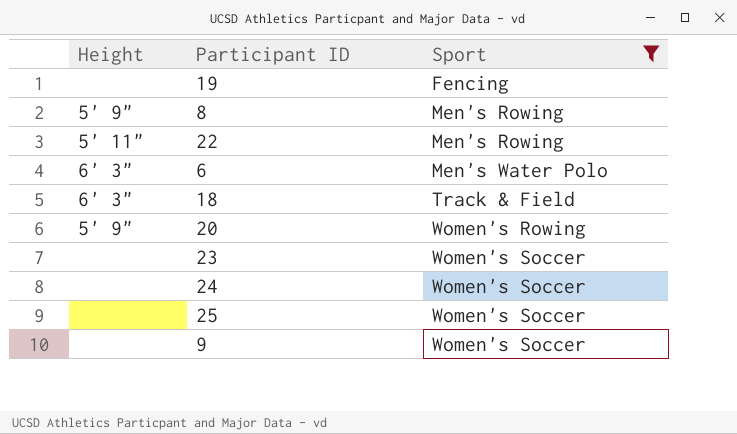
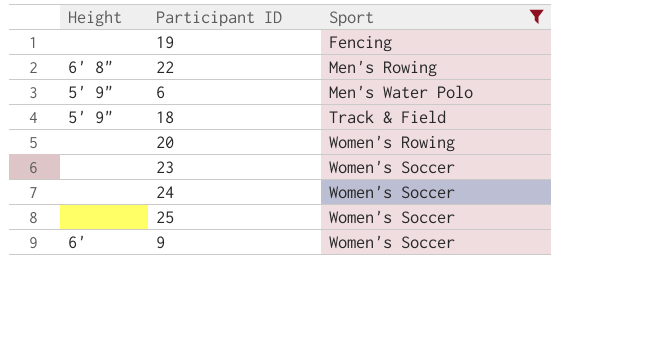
row 8: 5' 9" | Men's Rowing -> none
22 | Height: 5' 11" -> 6' 8"
6 | Height: 6' 3" -> 5' 9"
18 | Height: 6' 3" -> 5' 9"
20 | Height: 5' 9" -> none
9 | Height: none -> 6'

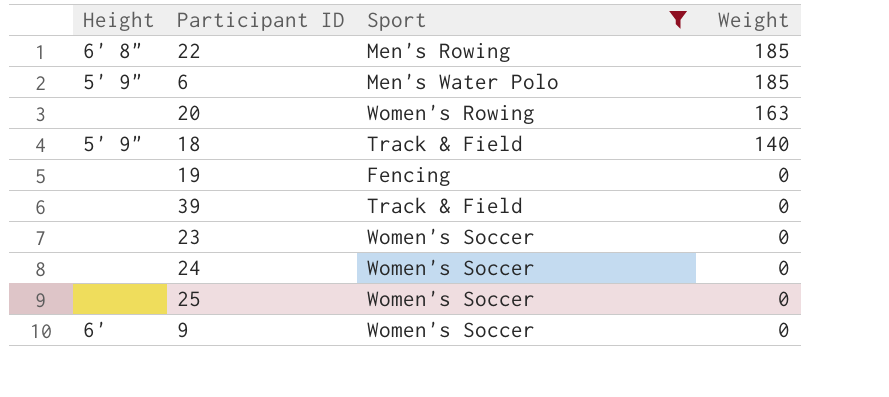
row order: Sport ascending -> Weight descending
column Weight | position: none -> 4
row 39: none -> none | Track & Field | 0

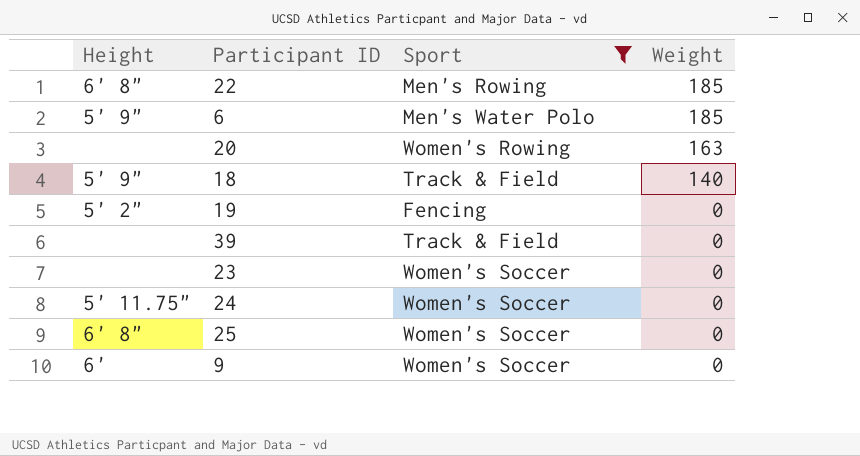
19 | Height: none -> 5' 2"
24 | Height: none -> 5' 11.75"
25 | Height: none -> 6' 8"

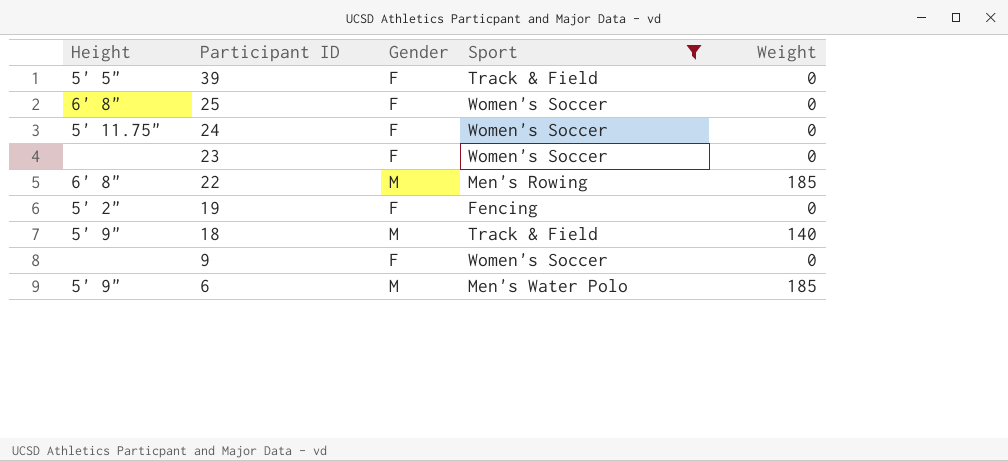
row order: Weight descending -> Participant ID descending
column Gender | position: none -> 3
row 20: none | Women's Rowing | 163 -> none
39 | Height: none -> 5' 5"
9 | Height: 6' -> none

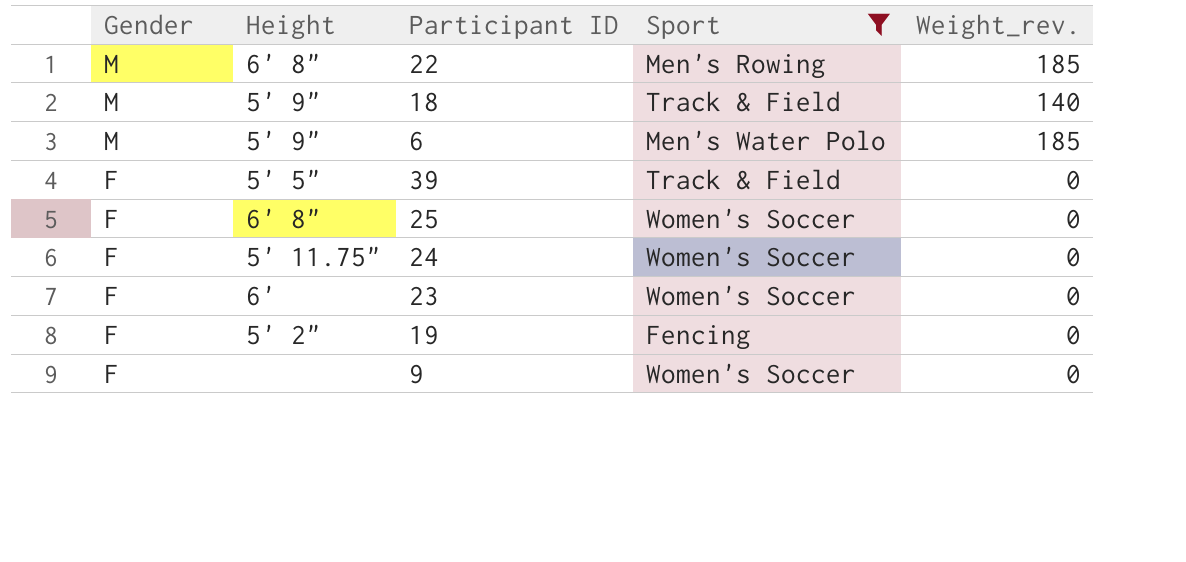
row order: Participant ID descending -> Gender descending
column Gender | position: 3 -> 1
column name: Weight -> Weight_rev.
23 | Height: none -> 6'

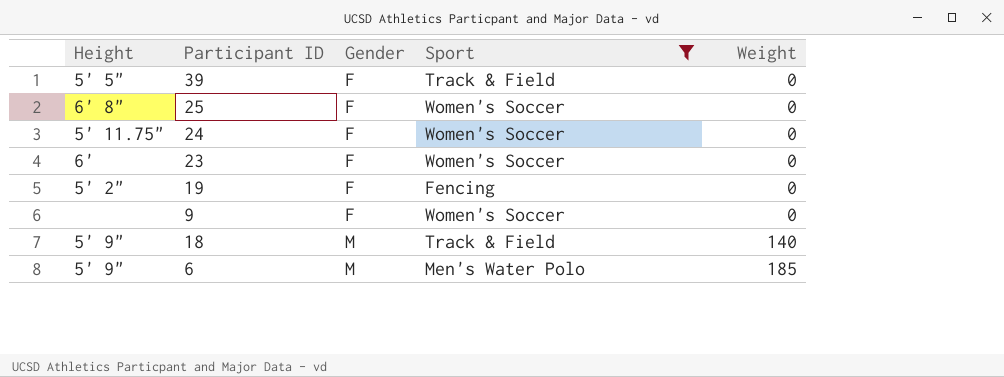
row order: Gender descending -> Gender ascending
column Gender | position: 1 -> 3
column name: Weight_rev. -> Weight
row 22: M | 6' 8" | Men's Rowing | 185 -> none

